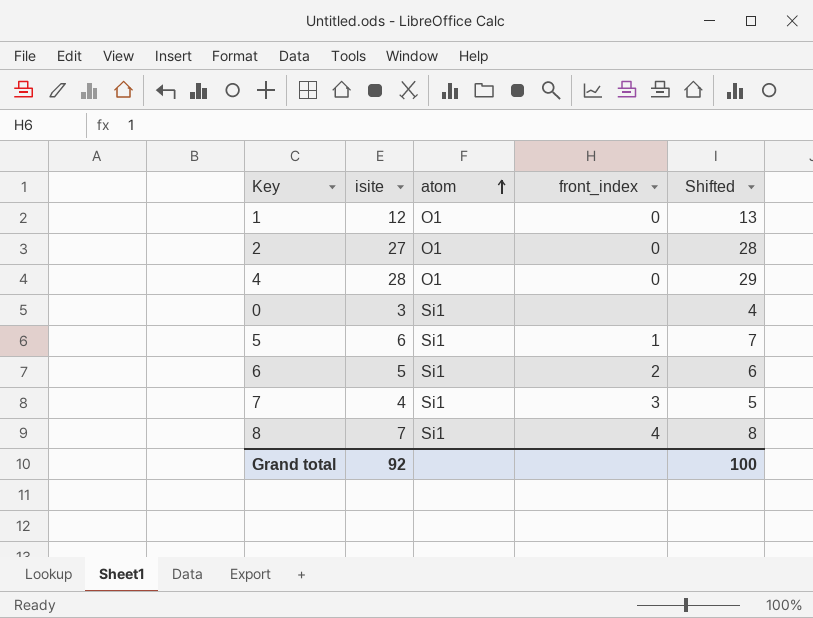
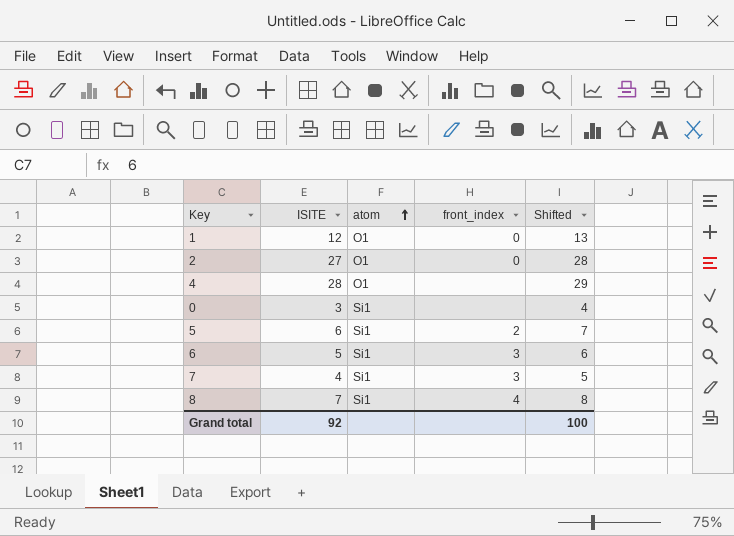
column name: isite -> ISITE
4 | front_index: 0 -> none
5 | front_index: 1 -> 2
6 | front_index: 2 -> 3

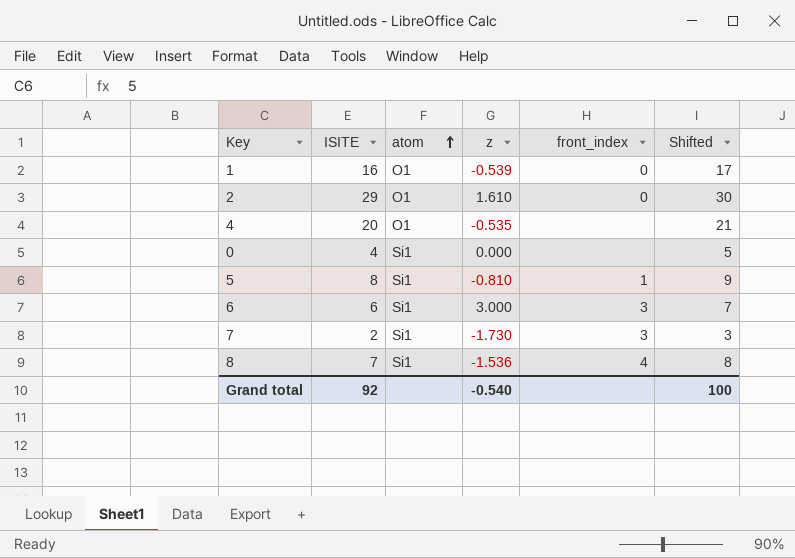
column z | position: none -> 4
1 | ISITE: 12 -> 16
1 | Shifted: 13 -> 17
2 | ISITE: 27 -> 29
2 | Shifted: 28 -> 30
4 | ISITE: 28 -> 20
4 | Shifted: 29 -> 21
0 | ISITE: 3 -> 4
0 | Shifted: 4 -> 5
5 | ISITE: 6 -> 8
5 | front_index: 2 -> 1
5 | Shifted: 7 -> 9
6 | ISITE: 5 -> 6
6 | Shifted: 6 -> 7
7 | ISITE: 4 -> 2
7 | Shifted: 5 -> 3

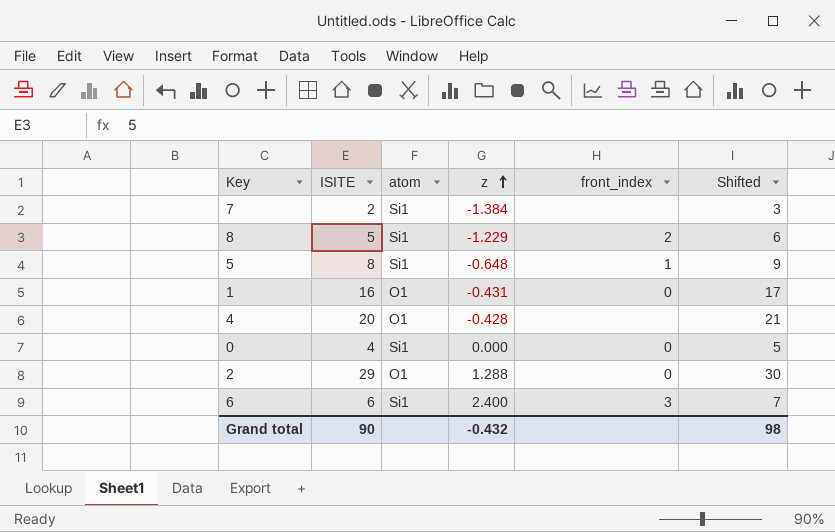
row order: atom ascending -> z ascending
7 | z: -1.730 -> -1.384
7 | front_index: 3 -> none
8 | ISITE: 7 -> 5
8 | z: -1.536 -> -1.229
8 | front_index: 4 -> 2
8 | Shifted: 8 -> 6
5 | z: -0.810 -> -0.648
1 | z: -0.539 -> -0.431
4 | z: -0.535 -> -0.428
0 | front_index: none -> 0
2 | z: 1.610 -> 1.288
6 | z: 3.000 -> 2.400
Grand total | ISITE: 92 -> 90
Grand total | z: -0.540 -> -0.432
Grand total | Shifted: 100 -> 98

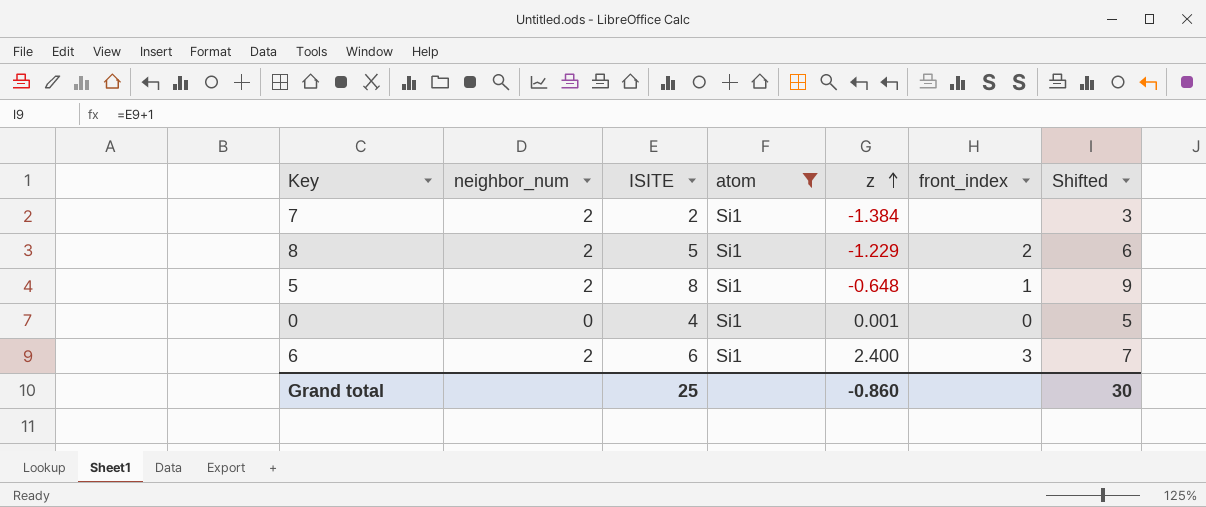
filter: none -> atom = Si1
column neighbor_num | position: none -> 2
0 | z: 0.000 -> 0.001
Grand total | ISITE: 90 -> 25
Grand total | z: -0.432 -> -0.860
Grand total | Shifted: 98 -> 30

